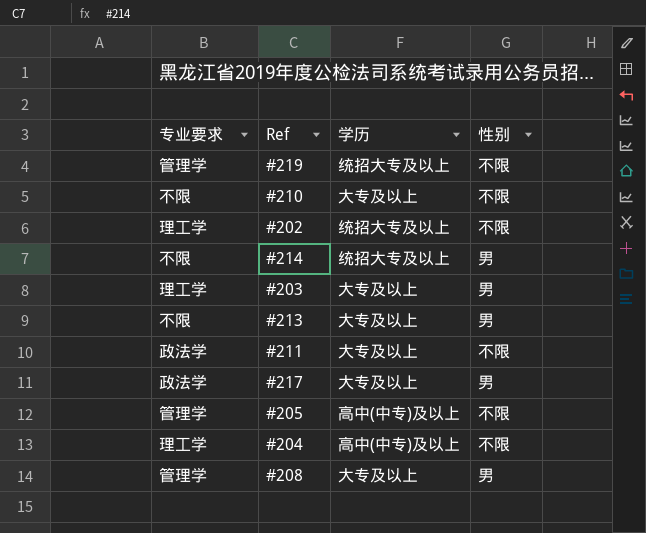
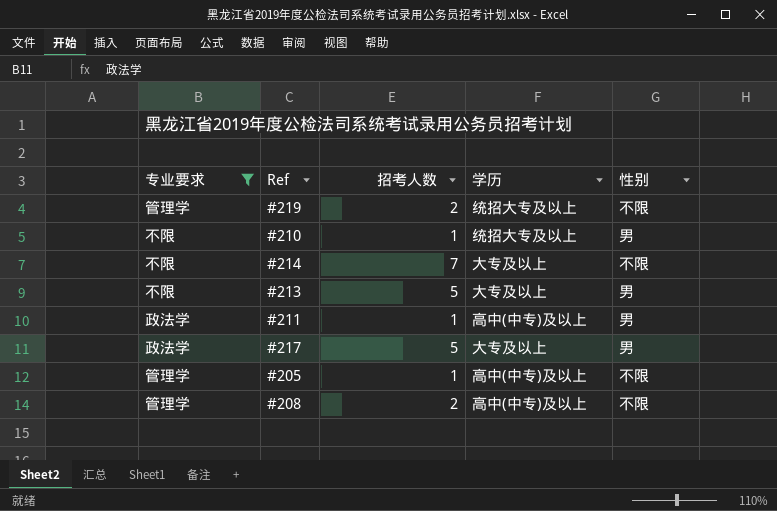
filter: none -> 专业要求 != 理工学
column 招考人数 | position: none -> 3
#210 | 学历: 大专及以上 -> 统招大专及以上
#210 | 性别: 不限 -> 男
#214 | 学历: 统招大专及以上 -> 大专及以上
#214 | 性别: 男 -> 不限
#211 | 学历: 大专及以上 -> 高中(中专)及以上
#211 | 性别: 不限 -> 男
#208 | 学历: 大专及以上 -> 高中(中专)及以上
#208 | 性别: 男 -> 不限

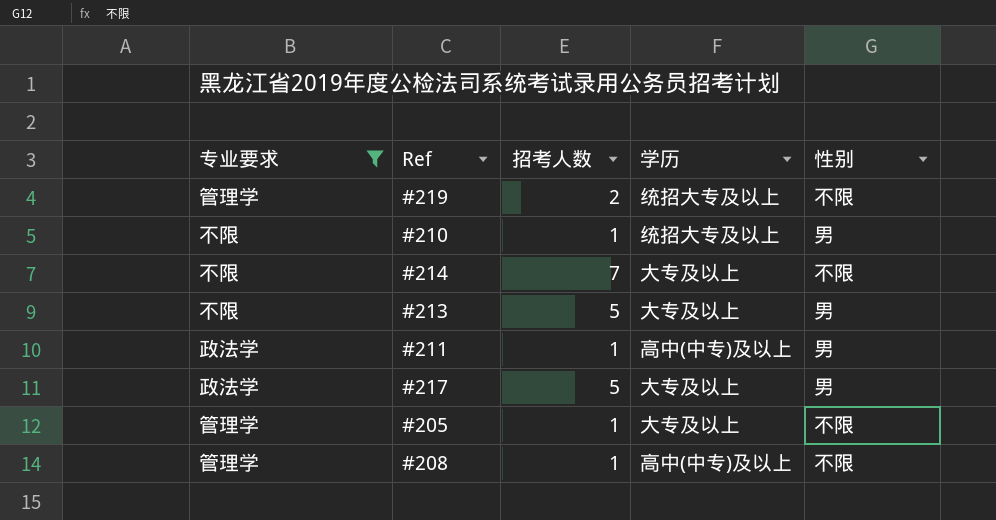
#205 | 学历: 高中(中专)及以上 -> 大专及以上
#208 | 招考人数: 2 -> 1

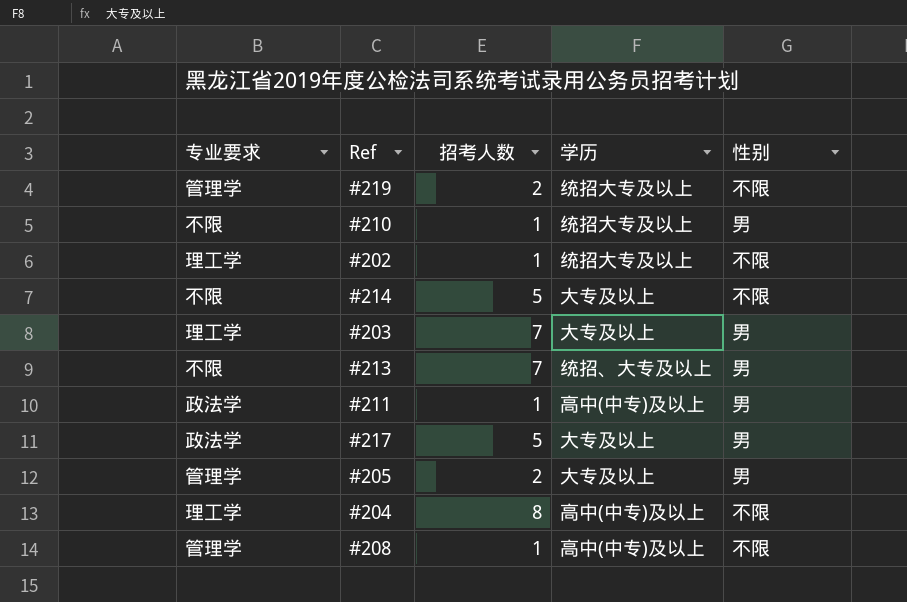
filter: 专业要求 != 理工学 -> none
#214 | 招考人数: 7 -> 5
#213 | 招考人数: 5 -> 7
#213 | 学历: 大专及以上 -> 统招、大专及以上
#205 | 招考人数: 1 -> 2
#205 | 性别: 不限 -> 男

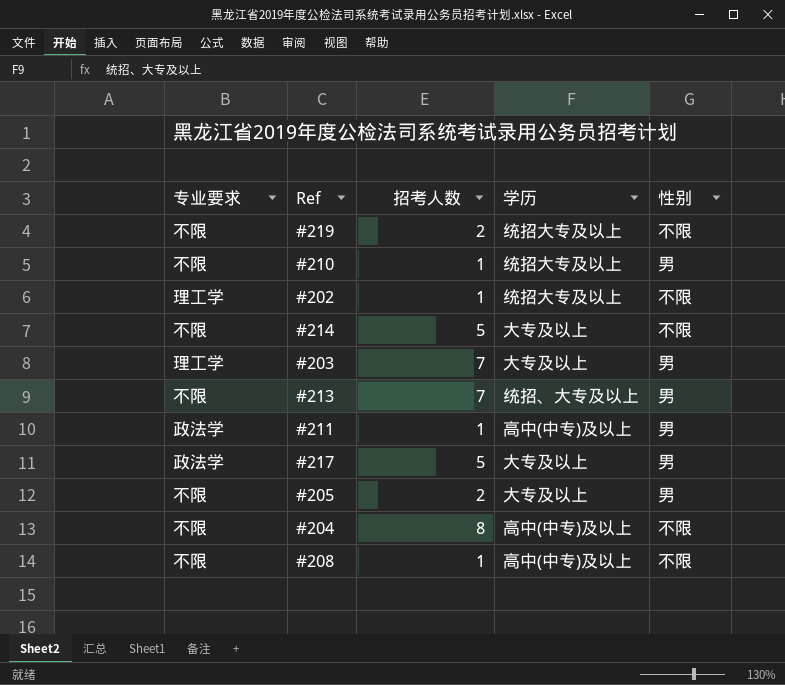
#219 | 专业要求: 管理学 -> 不限
#205 | 专业要求: 管理学 -> 不限
#204 | 专业要求: 理工学 -> 不限
#208 | 专业要求: 管理学 -> 不限

